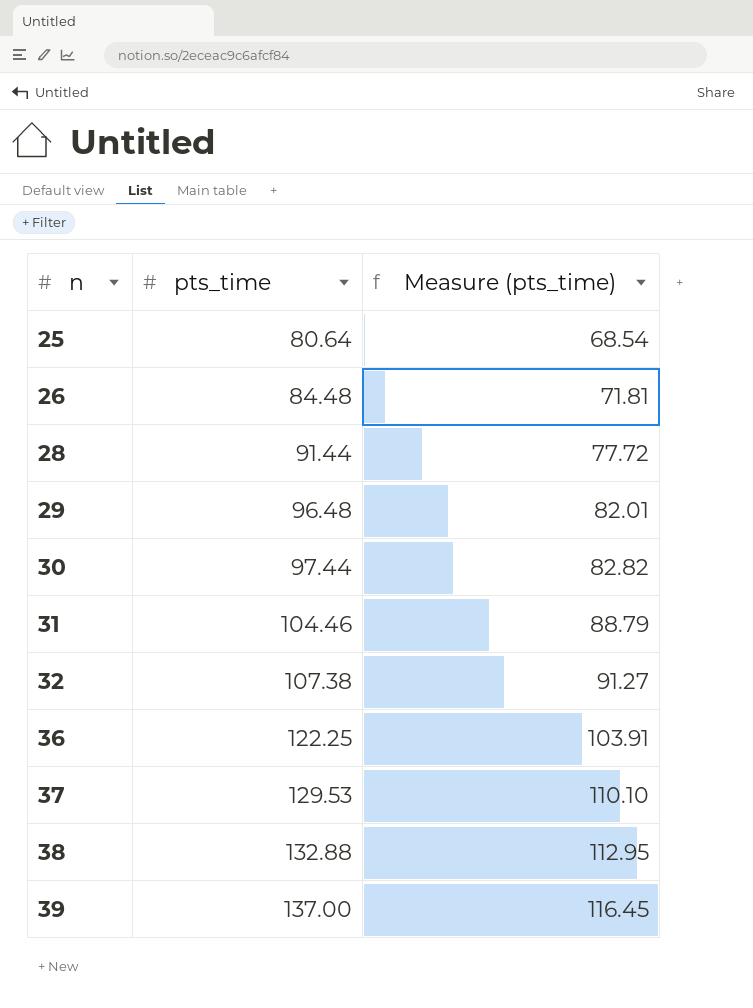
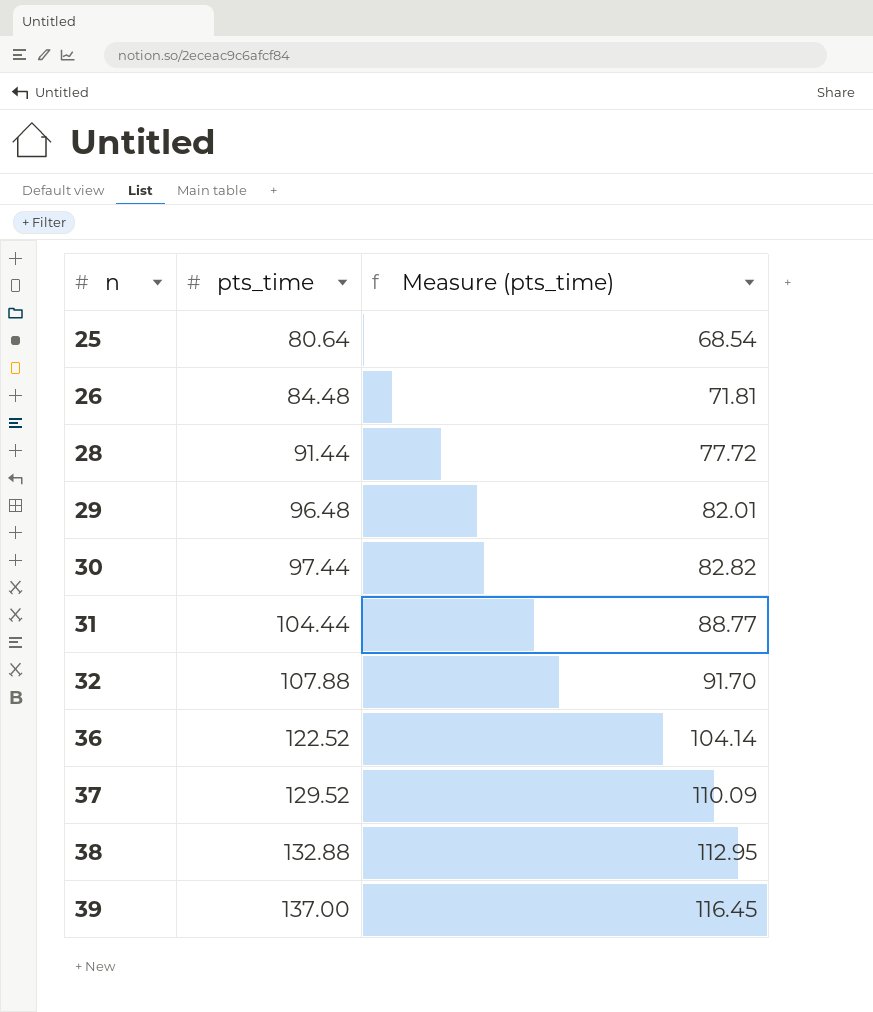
31 | pts_time: 104.46 -> 104.44
31 | Measure (pts_time): 88.79 -> 88.77
32 | pts_time: 107.38 -> 107.88
32 | Measure (pts_time): 91.27 -> 91.70
36 | pts_time: 122.25 -> 122.52
36 | Measure (pts_time): 103.91 -> 104.14
37 | pts_time: 129.53 -> 129.52
37 | Measure (pts_time): 110.10 -> 110.09

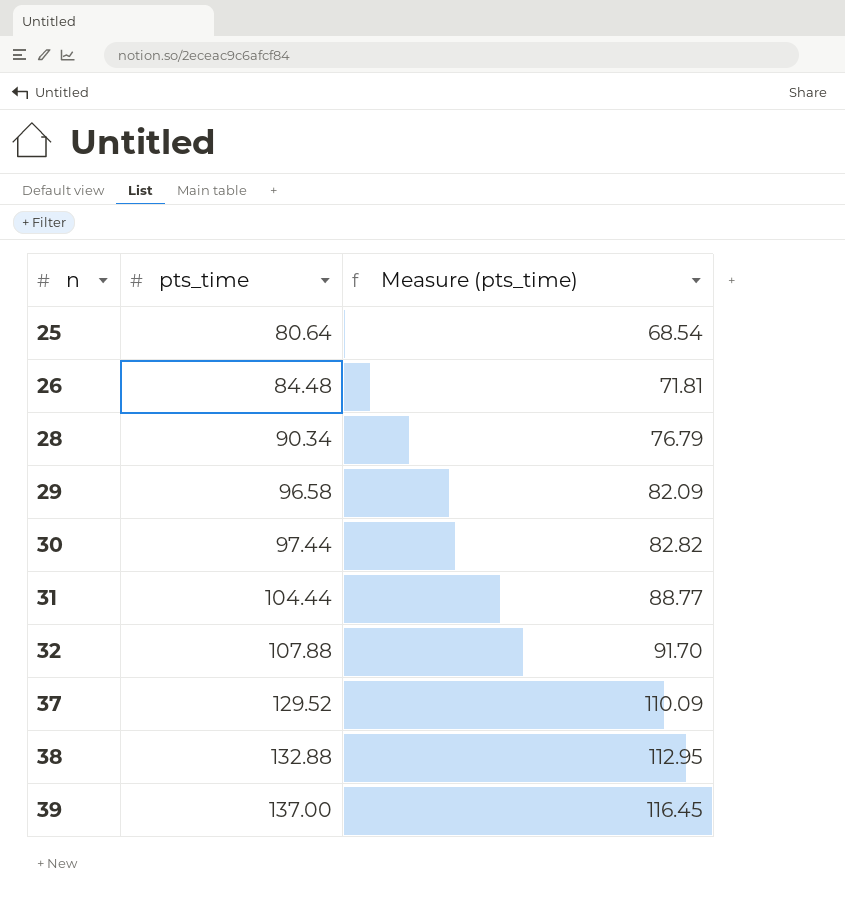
row 36: 122.52 | 104.14 -> none
28 | pts_time: 91.44 -> 90.34
28 | Measure (pts_time): 77.72 -> 76.79
29 | pts_time: 96.48 -> 96.58
29 | Measure (pts_time): 82.01 -> 82.09

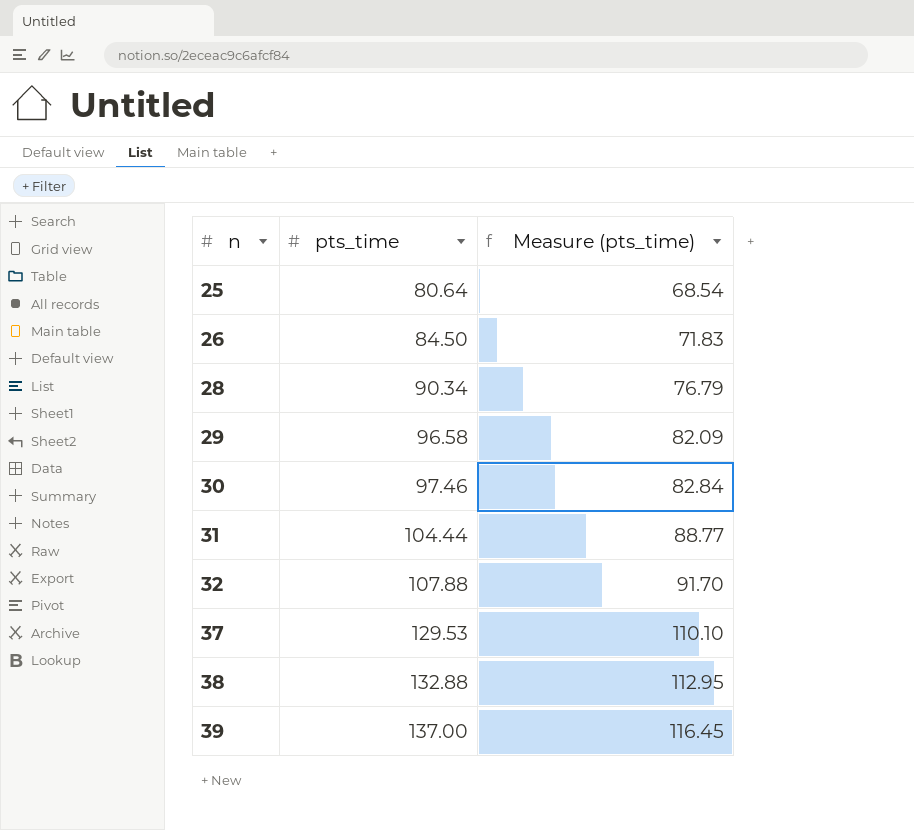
26 | pts_time: 84.48 -> 84.50
26 | Measure (pts_time): 71.81 -> 71.83
30 | pts_time: 97.44 -> 97.46
30 | Measure (pts_time): 82.82 -> 82.84
37 | pts_time: 129.52 -> 129.53
37 | Measure (pts_time): 110.09 -> 110.10

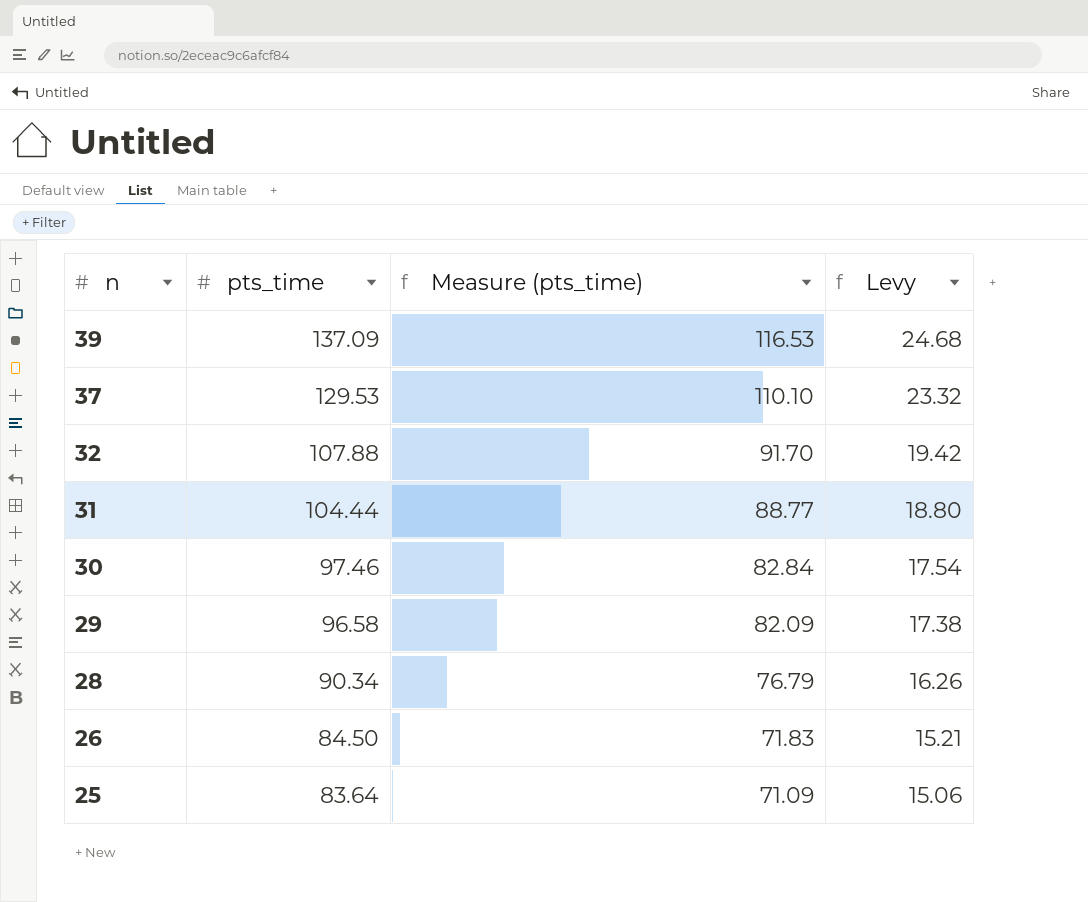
row order: n ascending -> n descending
column Levy | formula: none -> [pts_time] * 0.18
row 38: 132.88 | 112.95 -> none
39 | pts_time: 137.00 -> 137.09
39 | Measure (pts_time): 116.45 -> 116.53
25 | pts_time: 80.64 -> 83.64
25 | Measure (pts_time): 68.54 -> 71.09

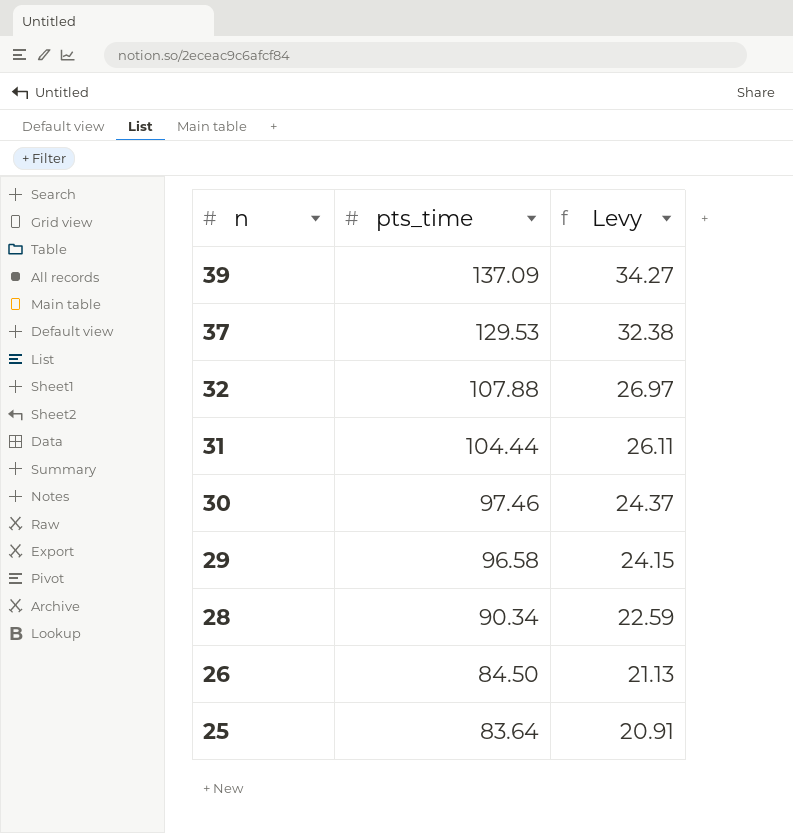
column Measure (pts_time) | formula: [pts_time] * 0.85 -> none
column Levy | formula: [pts_time] * 0.18 -> [pts_time] * 0.25

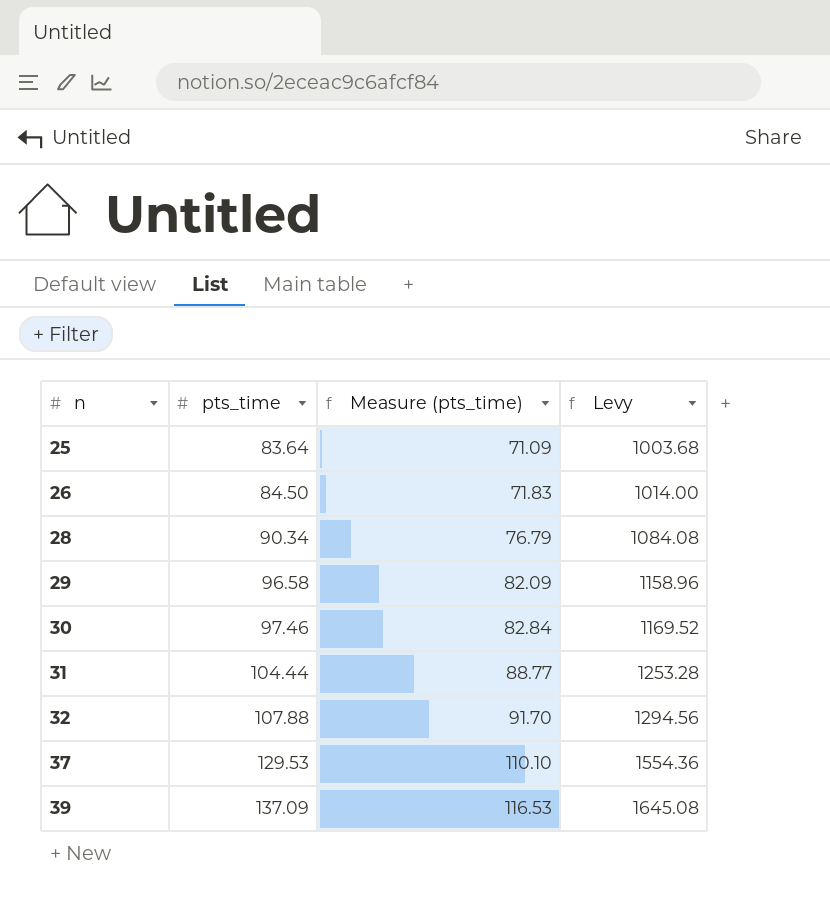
row order: n descending -> n ascending
column Measure (pts_time) | formula: none -> [pts_time] * 0.85
column Levy | formula: [pts_time] * 0.25 -> [pts_time] * 12

